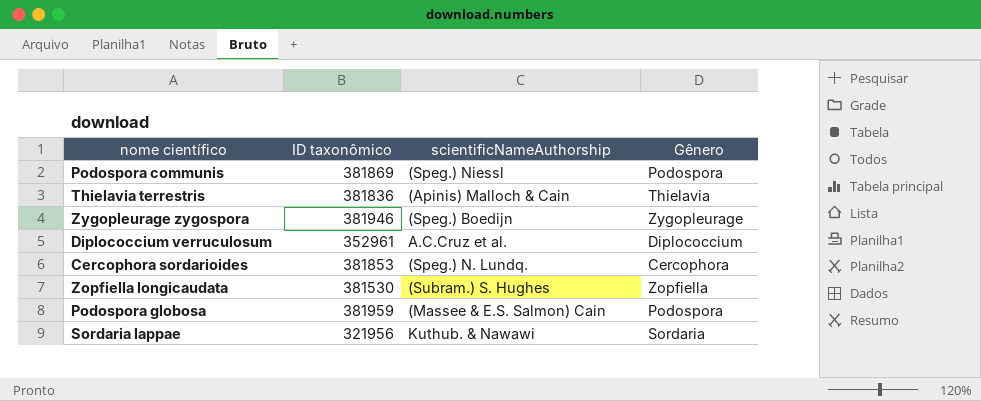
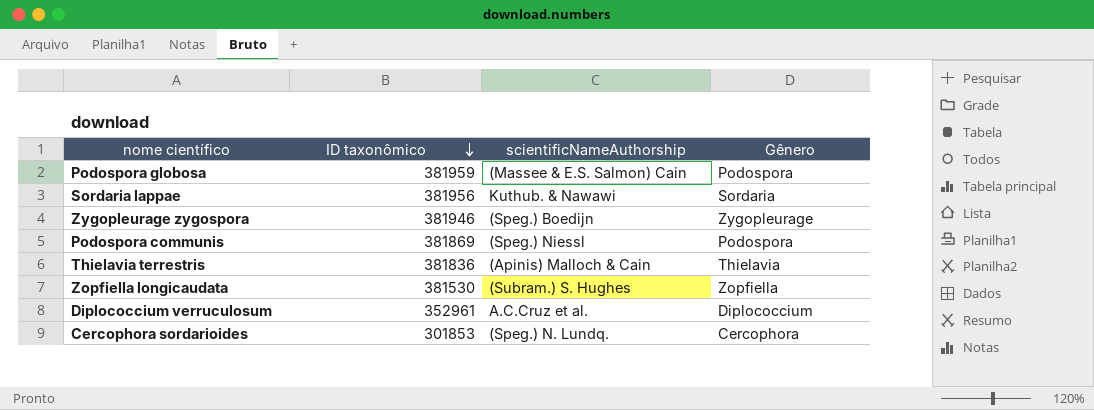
row order: none -> ID taxonômico descending
Sordaria lappae | ID taxonômico: 321956 -> 381956
Cercophora sordarioides | ID taxonômico: 381853 -> 301853

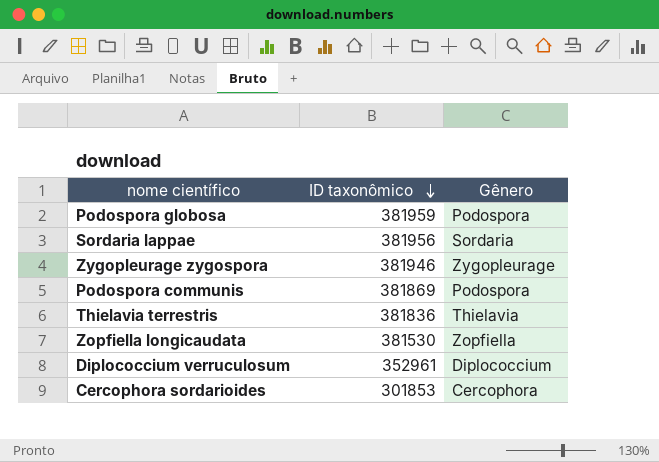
column scientificNameAuthorship | position: 3 -> none

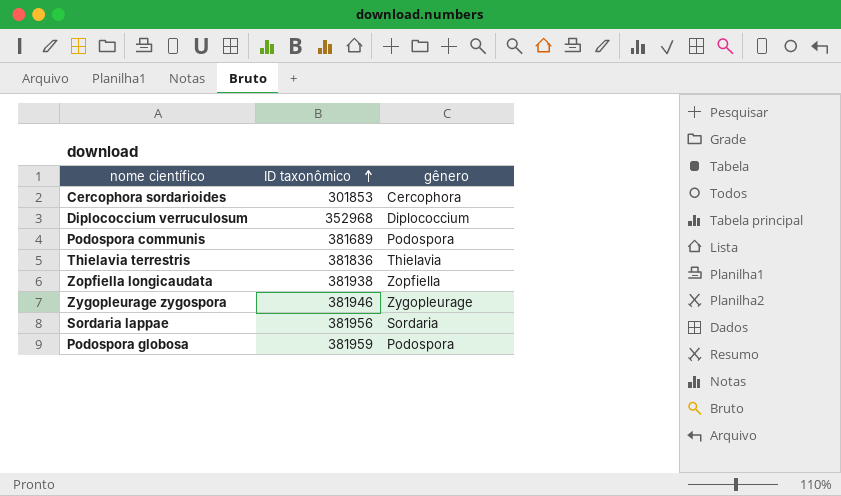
row order: ID taxonômico descending -> ID taxonômico ascending
column name: Gênero -> gênero
Diplococcium verruculosum | ID taxonômico: 352961 -> 352968
Podospora communis | ID taxonômico: 381869 -> 381689
Zopfiella longicaudata | ID taxonômico: 381530 -> 381938

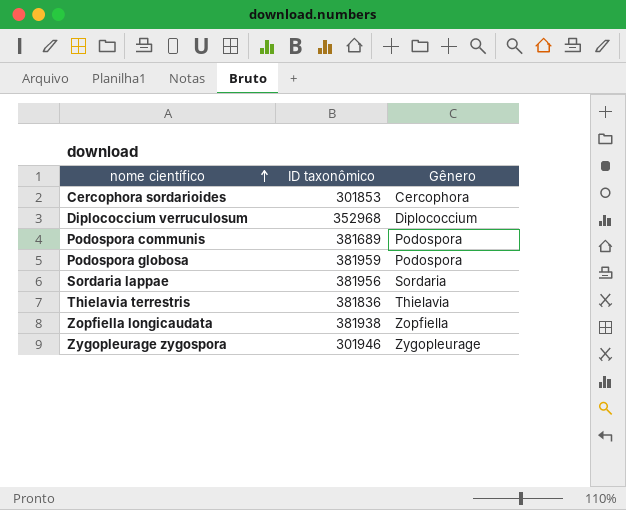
row order: ID taxonômico ascending -> nome científico ascending
column name: gênero -> Gênero
Zygopleurage zygospora | ID taxonômico: 381946 -> 301946

